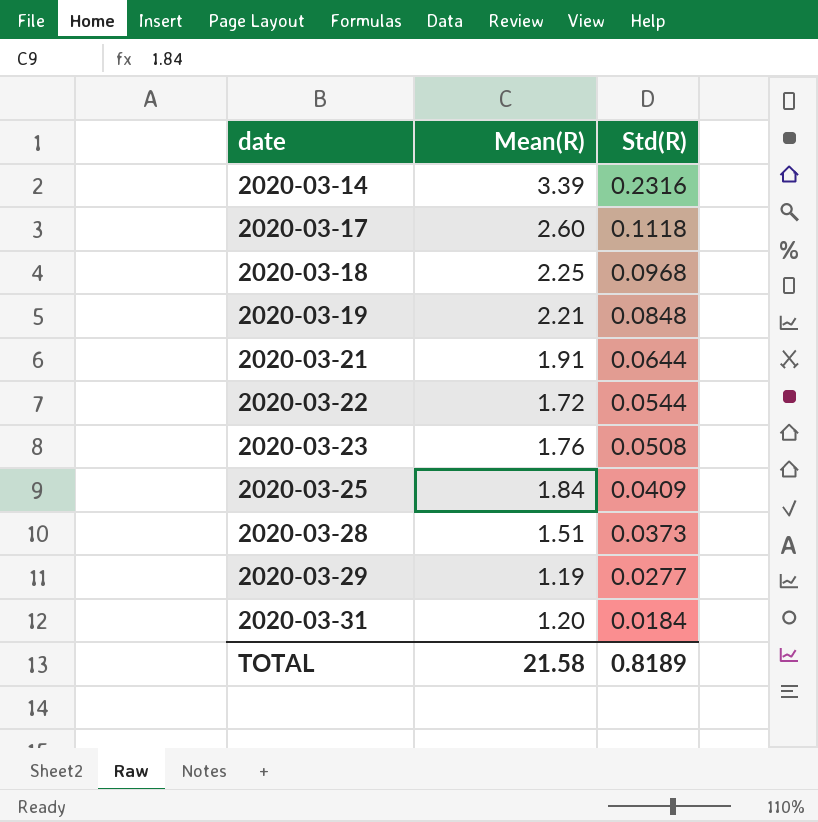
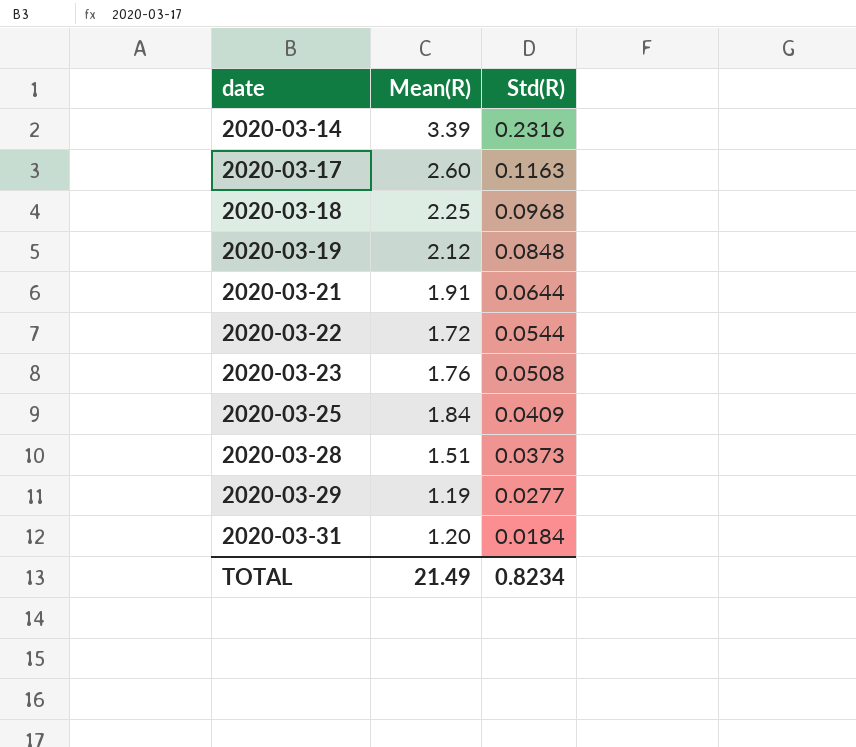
2020-03-17 | Std(R): 0.1118 -> 0.1163
2020-03-19 | Mean(R): 2.21 -> 2.12
TOTAL | Mean(R): 21.58 -> 21.49
TOTAL | Std(R): 0.8189 -> 0.8234

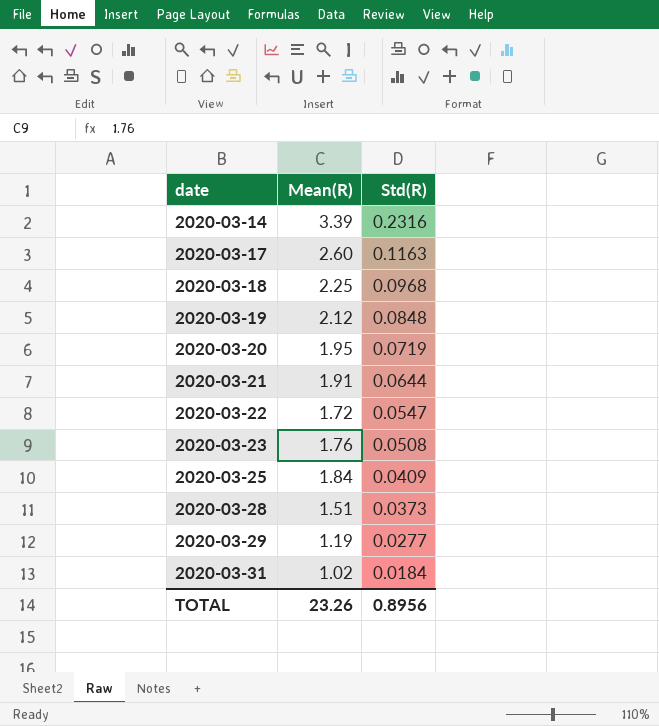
row 2020-03-20: none -> 1.95 | 0.0719
2020-03-22 | Std(R): 0.0544 -> 0.0547
2020-03-31 | Mean(R): 1.20 -> 1.02
TOTAL | Mean(R): 21.49 -> 23.26
TOTAL | Std(R): 0.8234 -> 0.8956

